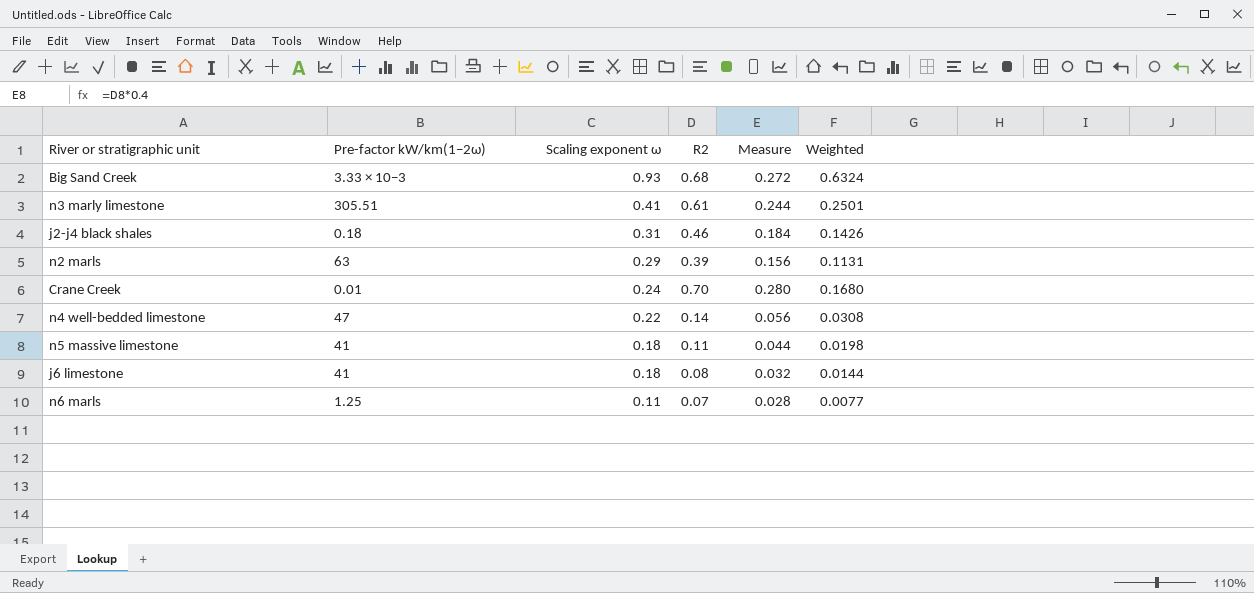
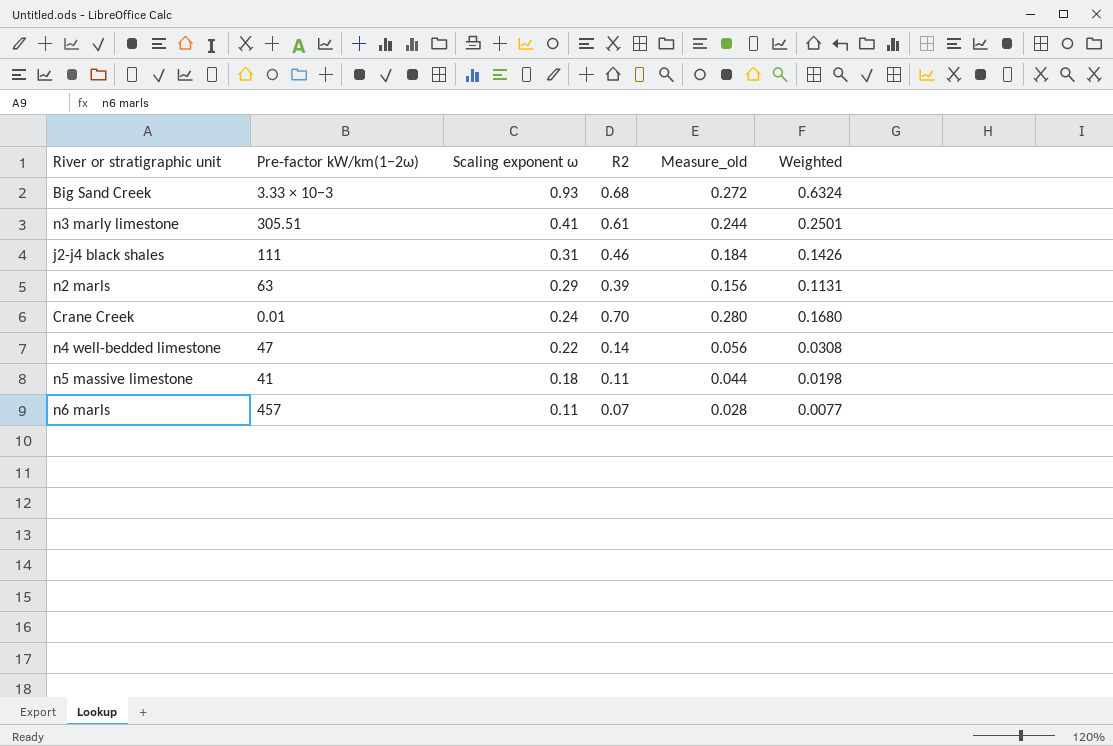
column name: Measure -> Measure_old
row j6 limestone: 41 | 0.18 | 0.08 | 0.032 | 0.0144 -> none
j2-j4 black shales | Pre-factor kW/km(1−2ω): 0.18 -> 111
n6 marls | Pre-factor kW/km(1−2ω): 1.25 -> 457

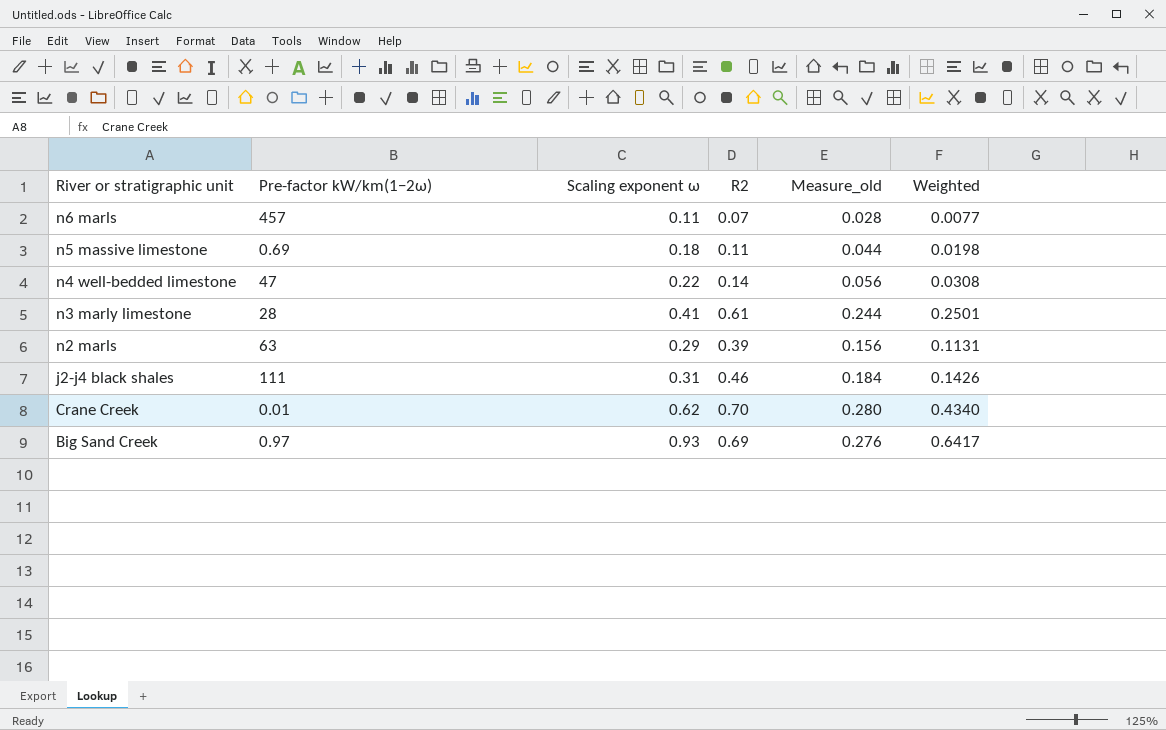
row order: Scaling exponent ω descending -> River or stratigraphic unit descending
n5 massive limestone | Pre-factor kW/km(1−2ω): 41 -> 0.69
n3 marly limestone | Pre-factor kW/km(1−2ω): 305.51 -> 28
Crane Creek | Scaling exponent ω: 0.24 -> 0.62
Crane Creek | Weighted: 0.1680 -> 0.4340
Big Sand Creek | Pre-factor kW/km(1−2ω): 3.33 × 10−3 -> 0.97
Big Sand Creek | R2: 0.68 -> 0.69
Big Sand Creek | Measure_old: 0.272 -> 0.276
Big Sand Creek | Weighted: 0.6324 -> 0.6417

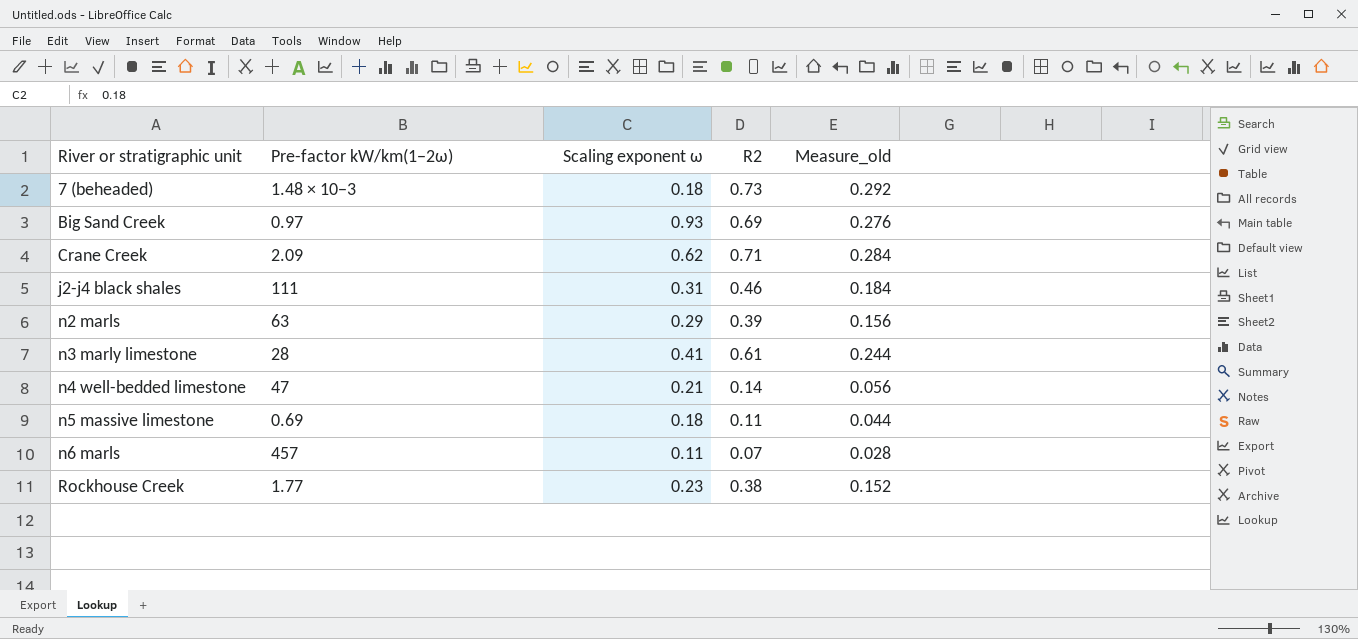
row order: River or stratigraphic unit descending -> River or stratigraphic unit ascending
column Weighted | formula: [Scaling exponent ω] * [R2] -> none
row 7 (beheaded): none -> 1.48 × 10−3 | 0.18 | 0.73 | 0.292
Crane Creek | Pre-factor kW/km(1−2ω): 0.01 -> 2.09
Crane Creek | R2: 0.70 -> 0.71
Crane Creek | Measure_old: 0.280 -> 0.284
n4 well-bedded limestone | Scaling exponent ω: 0.22 -> 0.21
row Rockhouse Creek: none -> 1.77 | 0.23 | 0.38 | 0.152

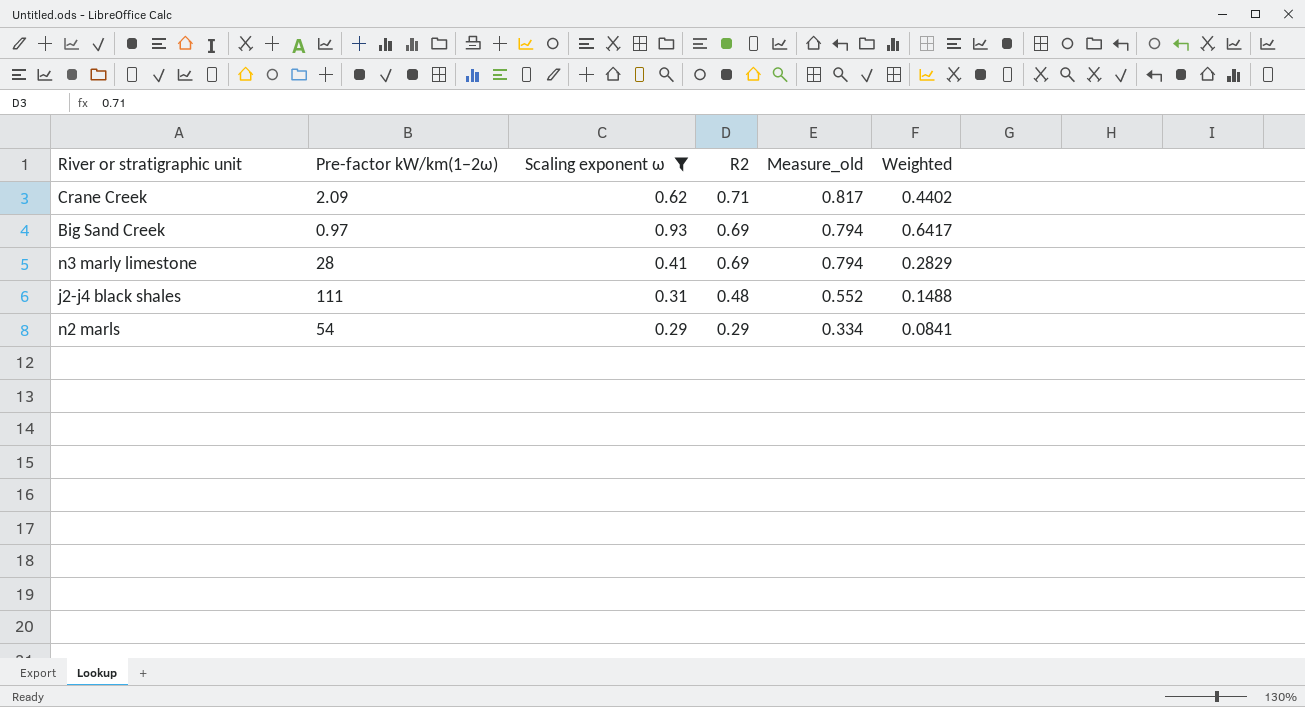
filter: none -> Scaling exponent ω >= 0.29
row order: River or stratigraphic unit ascending -> R2 descending
column Measure_old | formula: [R2] * 0.4 -> [R2] * 1.15
column Weighted | formula: none -> [Scaling exponent ω] * [R2]
n3 marly limestone | R2: 0.61 -> 0.69
j2-j4 black shales | R2: 0.46 -> 0.48
n2 marls | Pre-factor kW/km(1−2ω): 63 -> 54
n2 marls | R2: 0.39 -> 0.29

